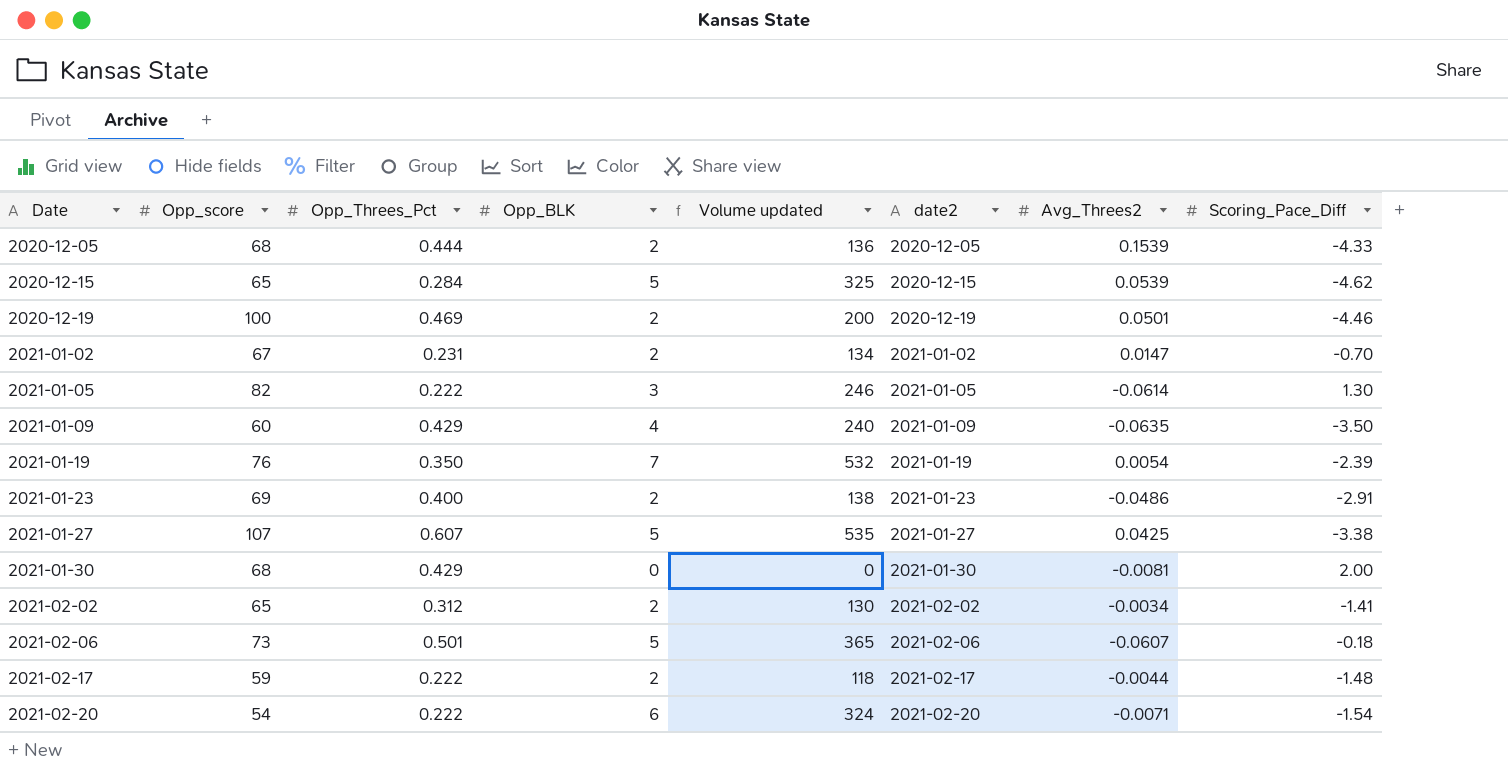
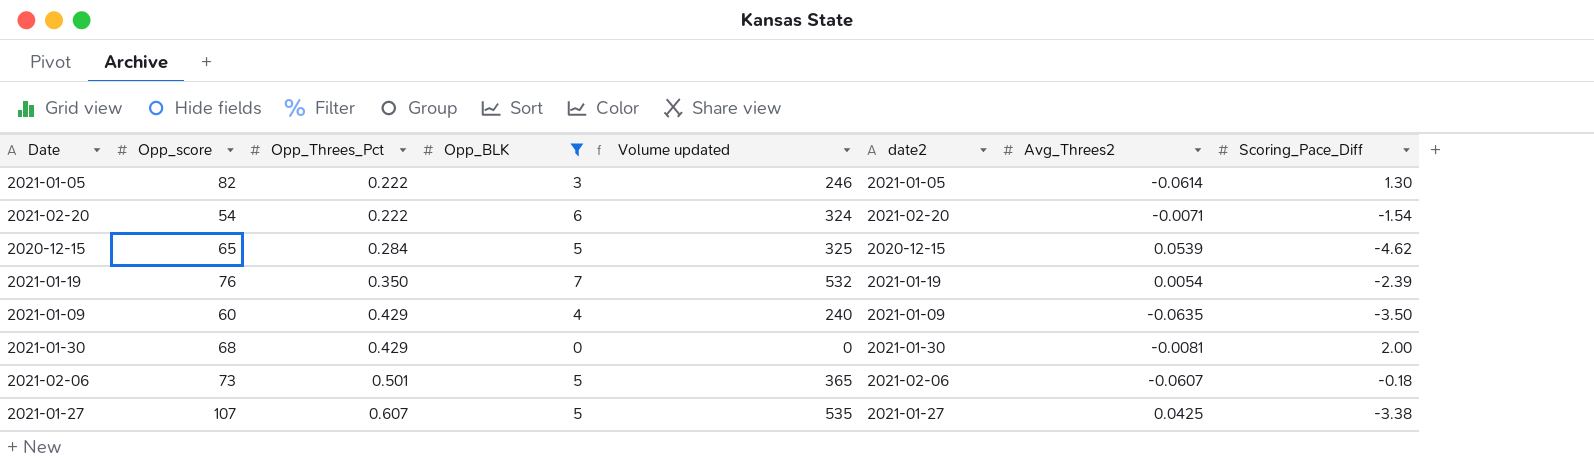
filter: none -> Opp_BLK != 2
row order: Date ascending -> Opp_Threes_Pct ascending

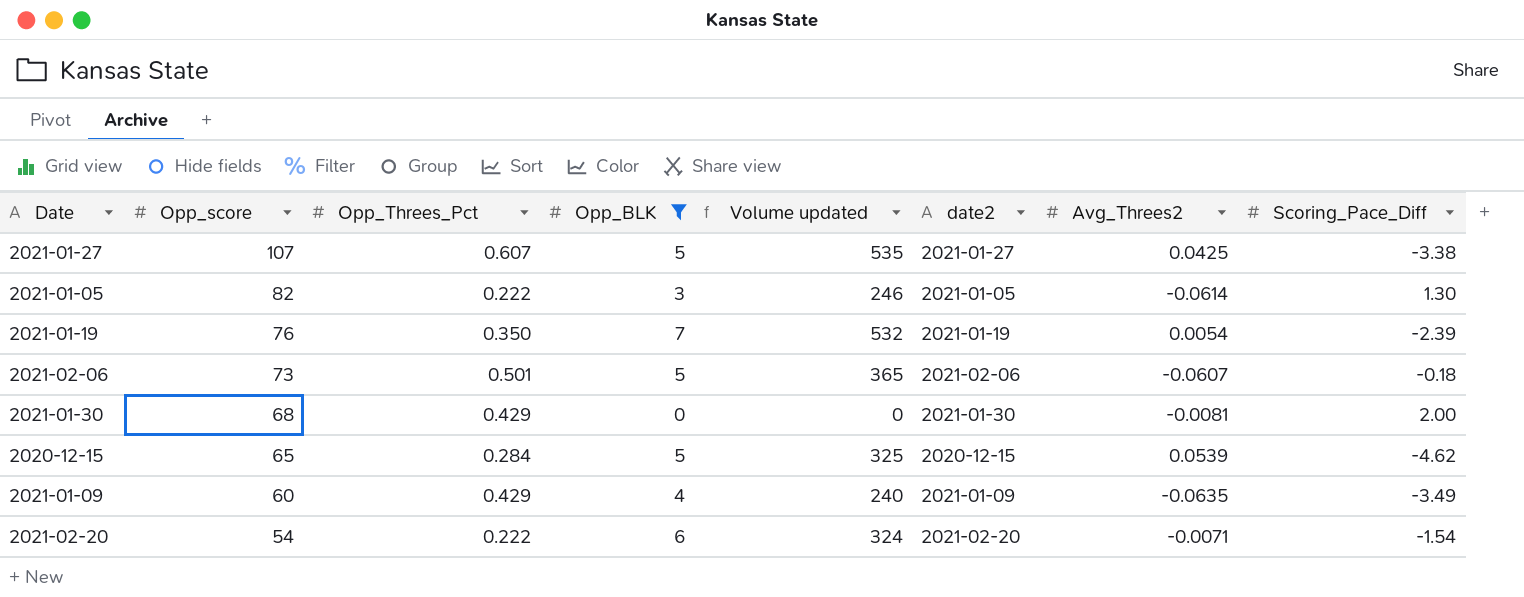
row order: Opp_Threes_Pct ascending -> Opp_score descending
2021-01-09 | Scoring_Pace_Diff: -3.50 -> -3.49

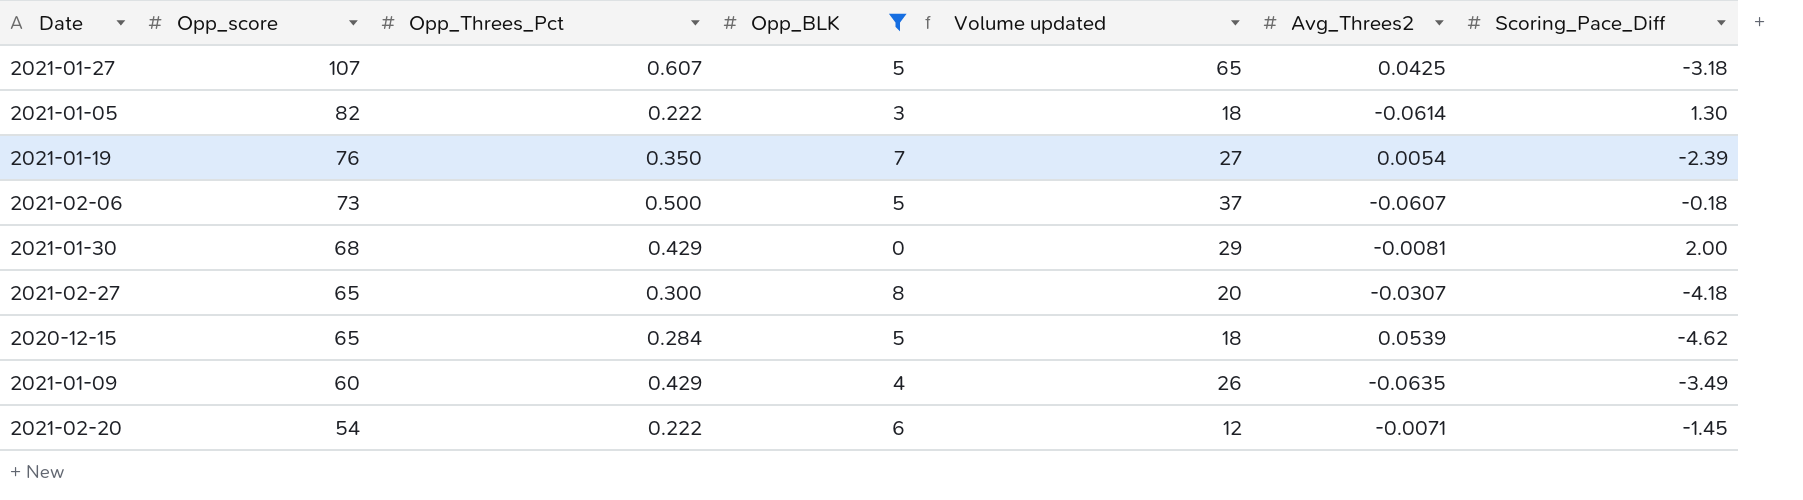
column date2 | position: 6 -> none
column Volume updated | formula: [Opp_score] * [Opp_BLK] -> [Opp_score] * [Opp_Threes_Pct]
2021-01-27 | Scoring_Pace_Diff: -3.38 -> -3.18
2021-02-06 | Opp_Threes_Pct: 0.501 -> 0.500
row 2021-02-27: none -> 65 | 0.300 | 8 | 20 | -0.0307 | -4.18
2021-02-20 | Scoring_Pace_Diff: -1.54 -> -1.45

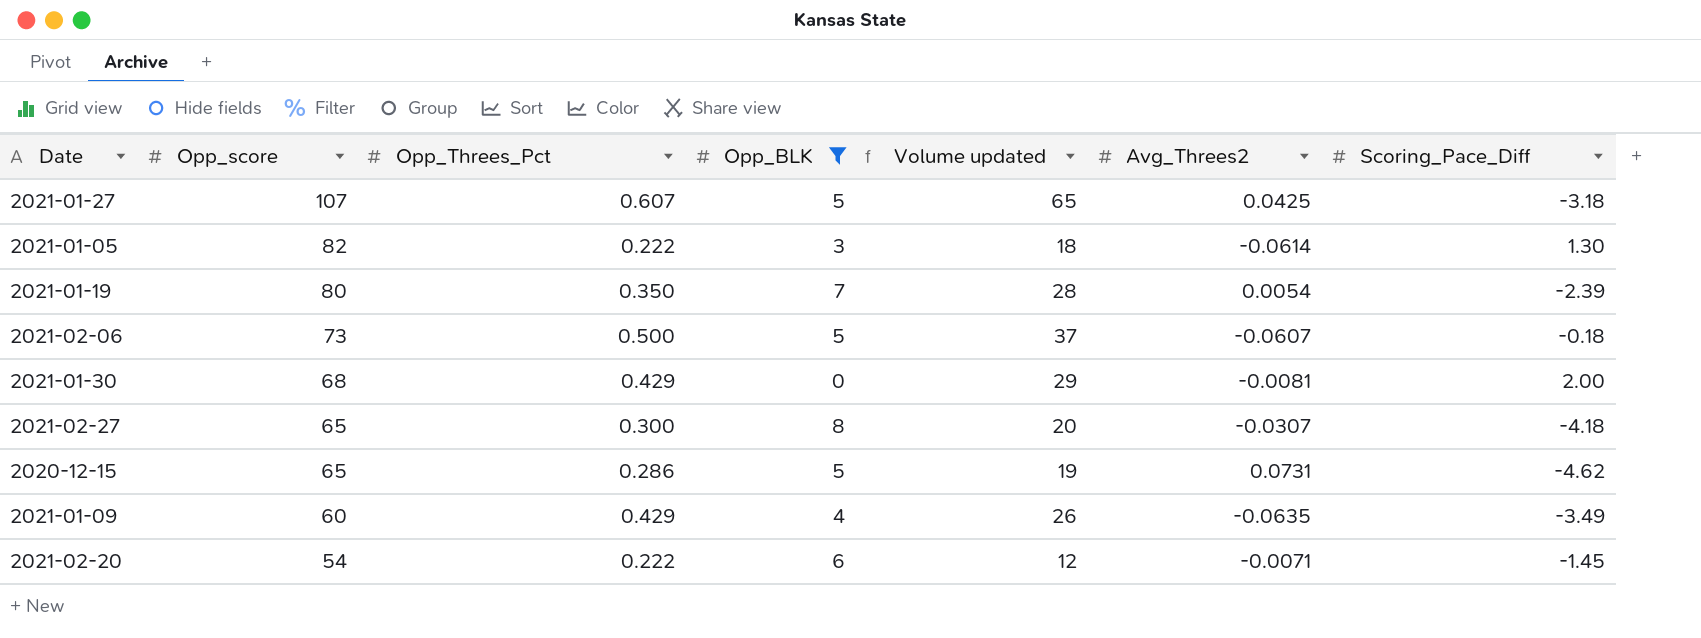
2021-01-19 | Opp_score: 76 -> 80
2021-01-19 | Volume updated: 27 -> 28
2020-12-15 | Opp_Threes_Pct: 0.284 -> 0.286
2020-12-15 | Volume updated: 18 -> 19
2020-12-15 | Avg_Threes2: 0.0539 -> 0.0731

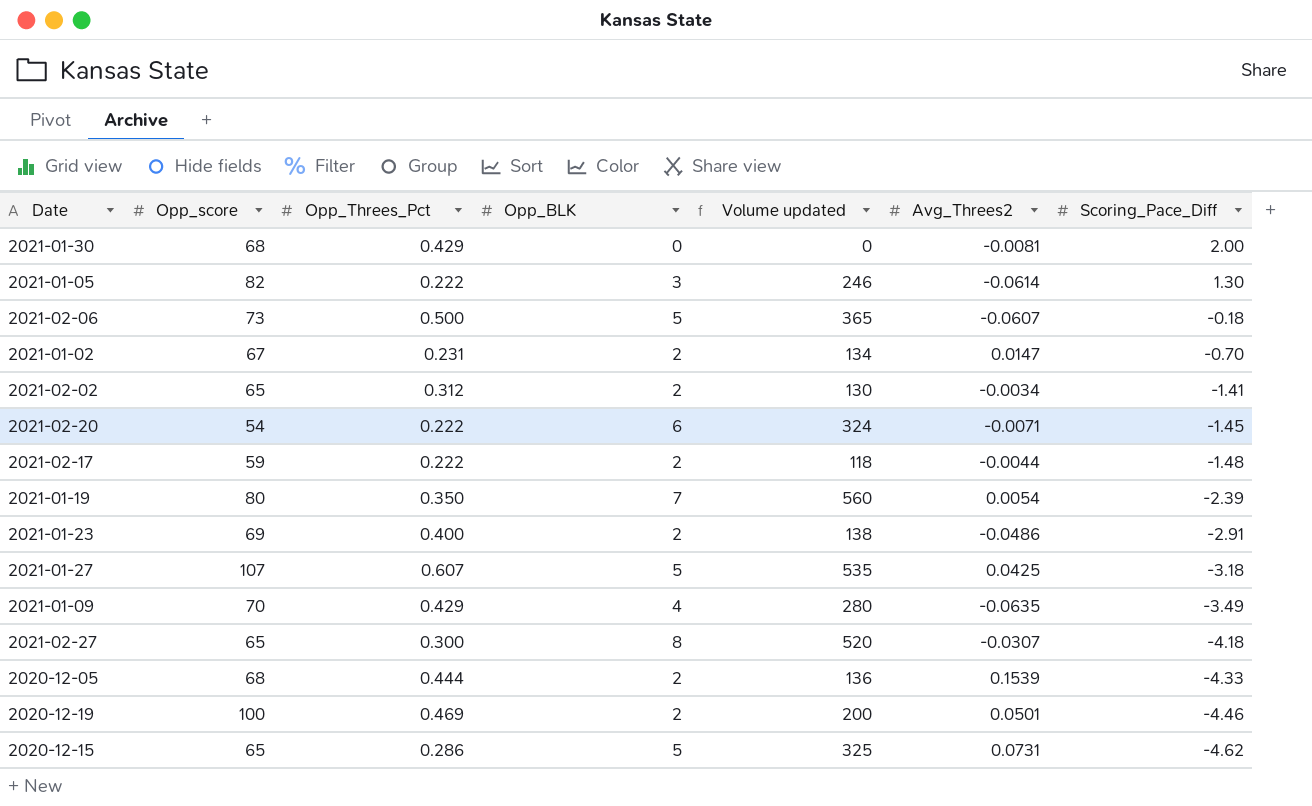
filter: Opp_BLK != 2 -> none
row order: Opp_score descending -> Scoring_Pace_Diff descending
column Volume updated | formula: [Opp_score] * [Opp_Threes_Pct] -> [Opp_score] * [Opp_BLK]
2021-01-09 | Opp_score: 60 -> 70

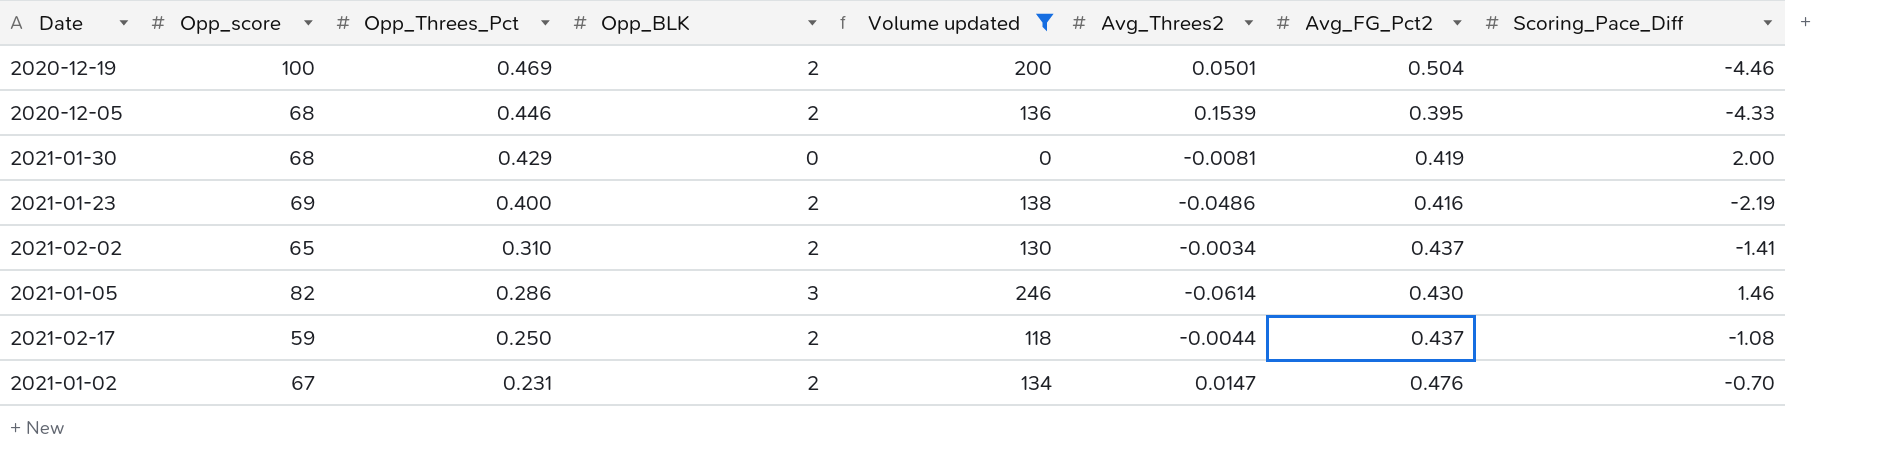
filter: none -> Volume updated <= 246
row order: Scoring_Pace_Diff descending -> Opp_Threes_Pct descending
column Avg_FG_Pct2 | position: none -> 7
2020-12-05 | Opp_Threes_Pct: 0.444 -> 0.446
2021-01-23 | Scoring_Pace_Diff: -2.91 -> -2.19
2021-02-02 | Opp_Threes_Pct: 0.312 -> 0.310
2021-01-05 | Opp_Threes_Pct: 0.222 -> 0.286
2021-01-05 | Scoring_Pace_Diff: 1.30 -> 1.46
2021-02-17 | Opp_Threes_Pct: 0.222 -> 0.250
2021-02-17 | Scoring_Pace_Diff: -1.48 -> -1.08

